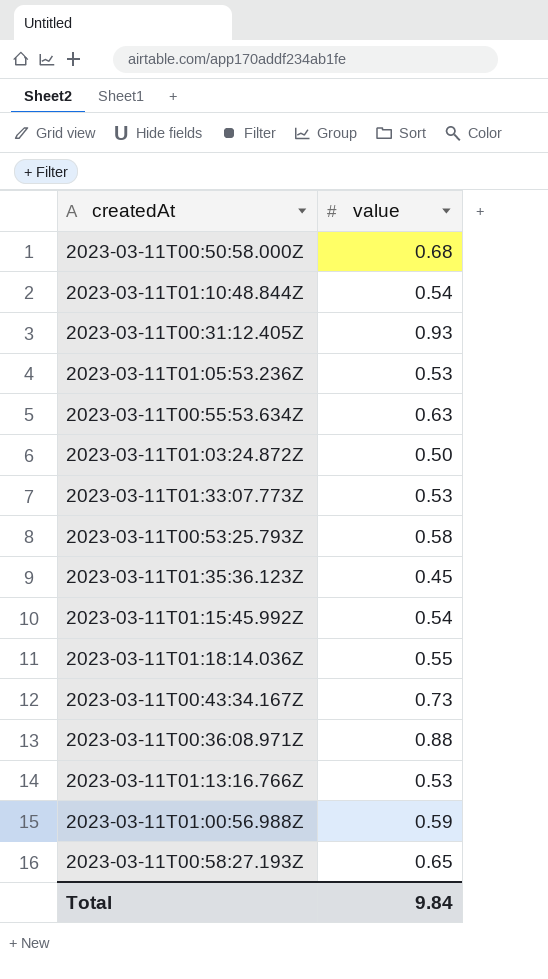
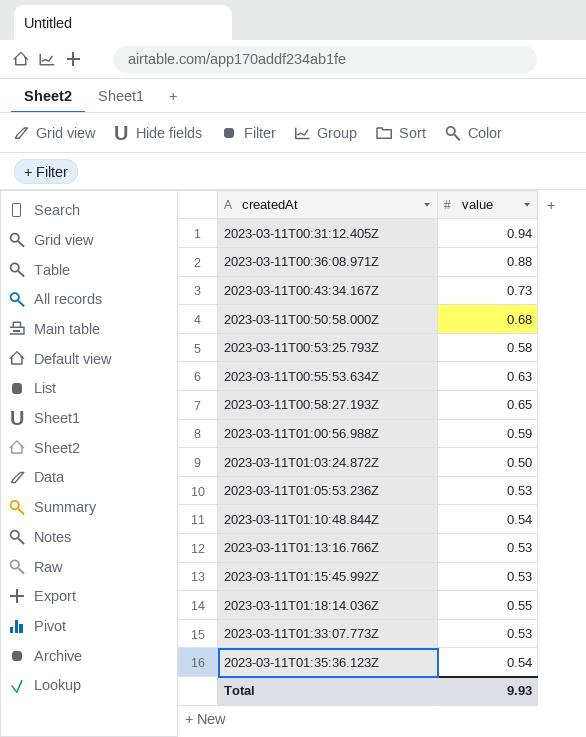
row order: none -> createdAt ascending
2023-03-11T00:31:12.405Z | value: 0.93 -> 0.94
2023-03-11T01:15:45.992Z | value: 0.54 -> 0.53
2023-03-11T01:35:36.123Z | value: 0.45 -> 0.54
Total | value: 9.84 -> 9.93

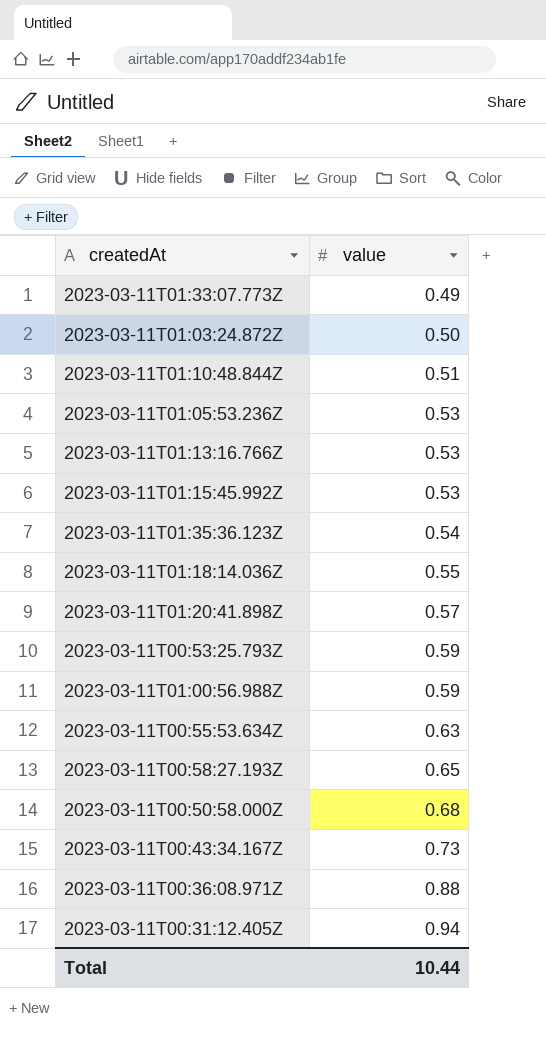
row order: createdAt ascending -> value ascending
2023-03-11T01:33:07.773Z | value: 0.53 -> 0.49
2023-03-11T01:10:48.844Z | value: 0.54 -> 0.51
row 2023-03-11T01:20:41.898Z: none -> 0.57
2023-03-11T00:53:25.793Z | value: 0.58 -> 0.59
Total | value: 9.93 -> 10.44

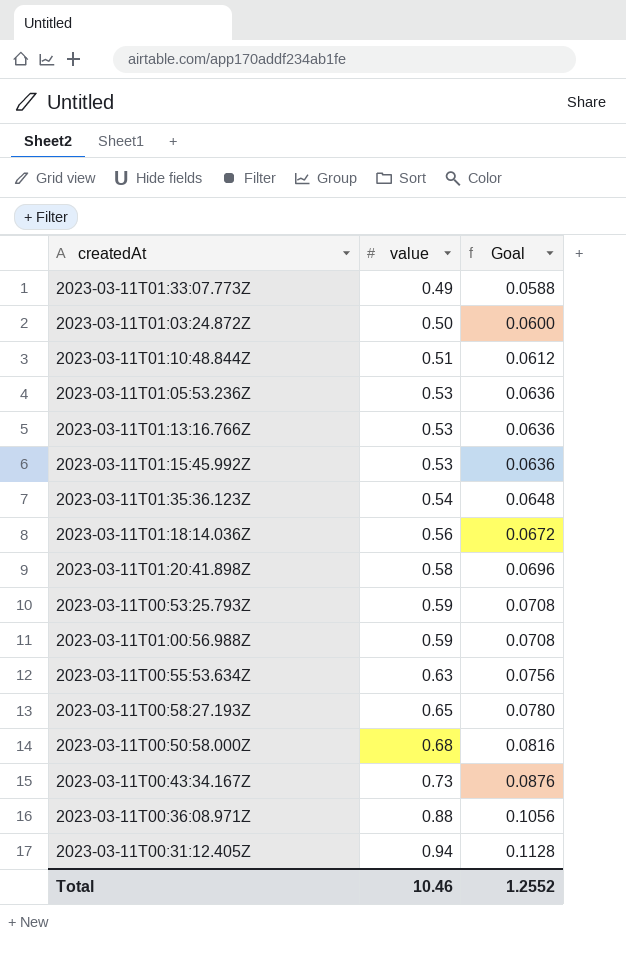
column Goal | formula: none -> [value] * 0.12
2023-03-11T01:18:14.036Z | value: 0.55 -> 0.56
2023-03-11T01:20:41.898Z | value: 0.57 -> 0.58
Total | value: 10.44 -> 10.46

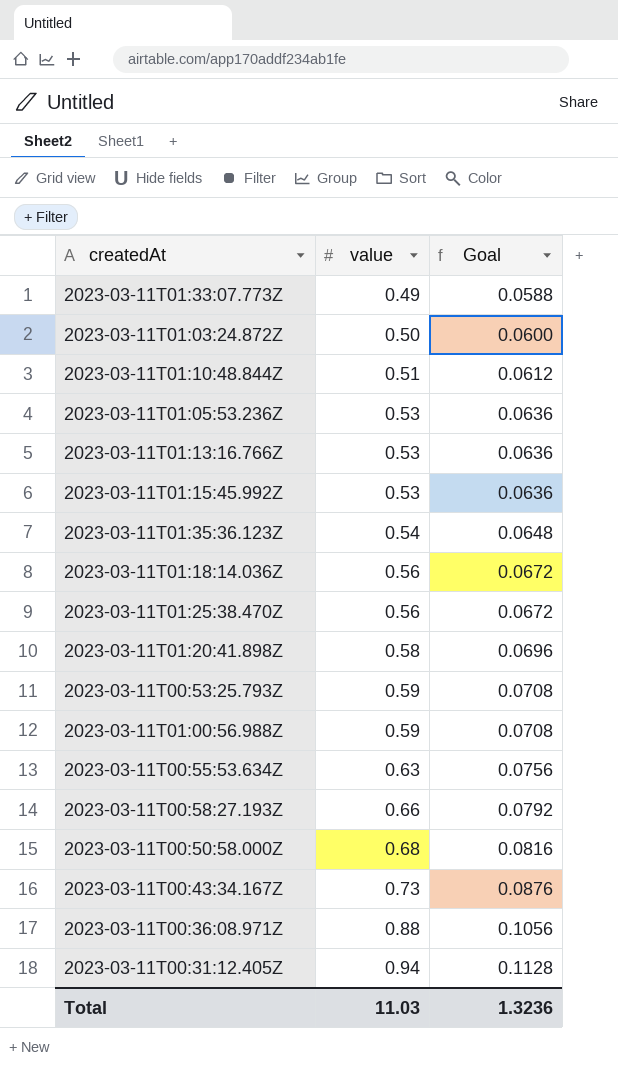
row 2023-03-11T01:25:38.470Z: none -> 0.56 | 0.0672
2023-03-11T00:58:27.193Z | value: 0.65 -> 0.66
2023-03-11T00:58:27.193Z | Goal: 0.0780 -> 0.0792
Total | value: 10.46 -> 11.03
Total | Goal: 1.2552 -> 1.3236

